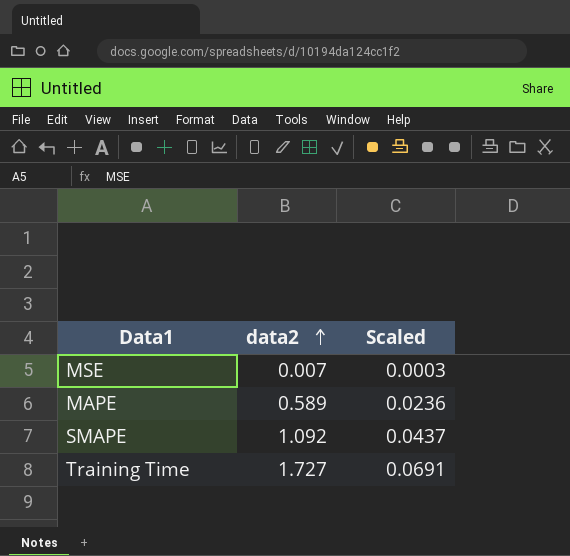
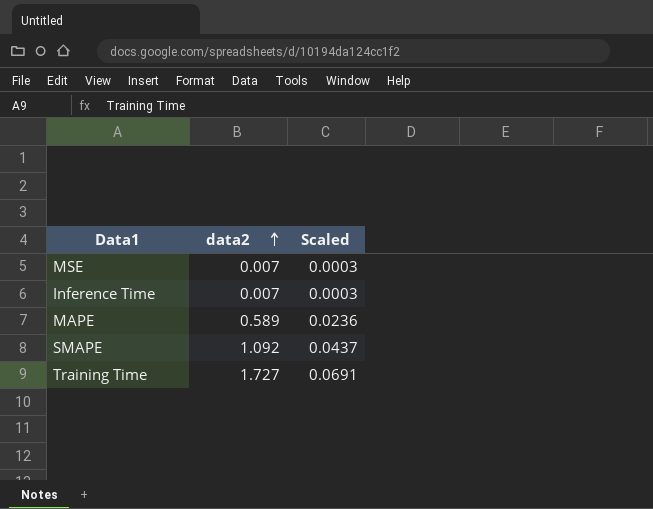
row Inference Time: none -> 0.007 | 0.0003

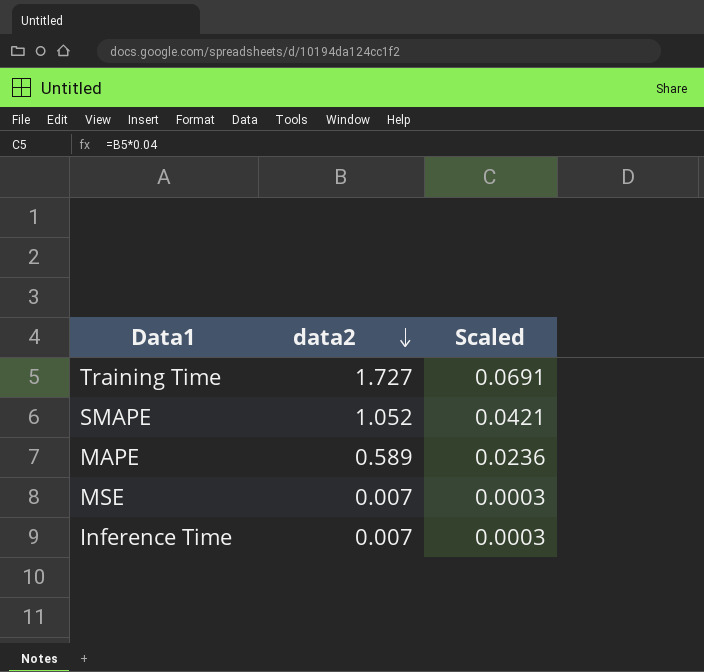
row order: data2 ascending -> data2 descending
SMAPE | data2: 1.092 -> 1.052
SMAPE | Scaled: 0.0437 -> 0.0421

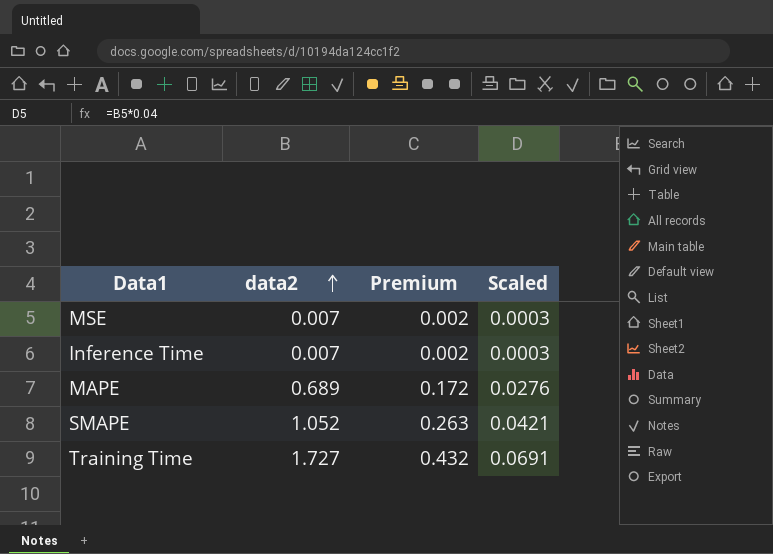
row order: data2 descending -> data2 ascending
column Premium | formula: none -> [data2] * 0.25
MAPE | data2: 0.589 -> 0.689
MAPE | Scaled: 0.0236 -> 0.0276

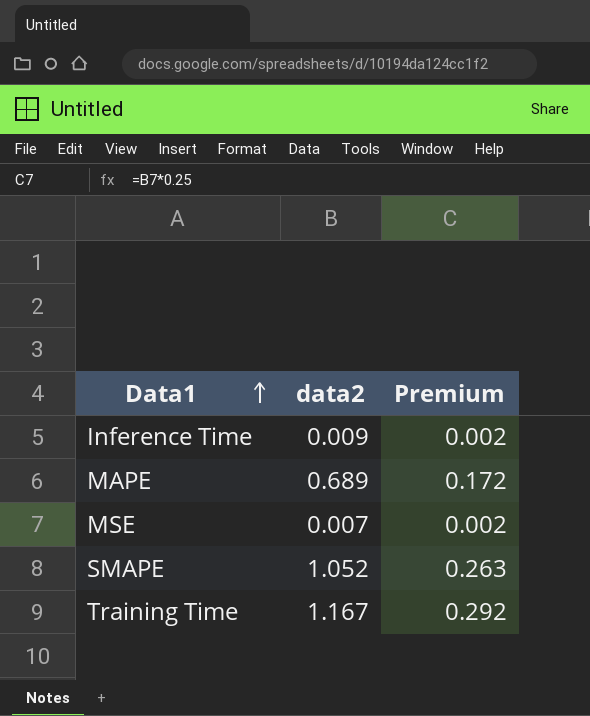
row order: data2 ascending -> Data1 ascending
column Scaled | formula: [data2] * 0.04 -> none
Inference Time | data2: 0.007 -> 0.009
Training Time | data2: 1.727 -> 1.167
Training Time | Premium: 0.432 -> 0.292

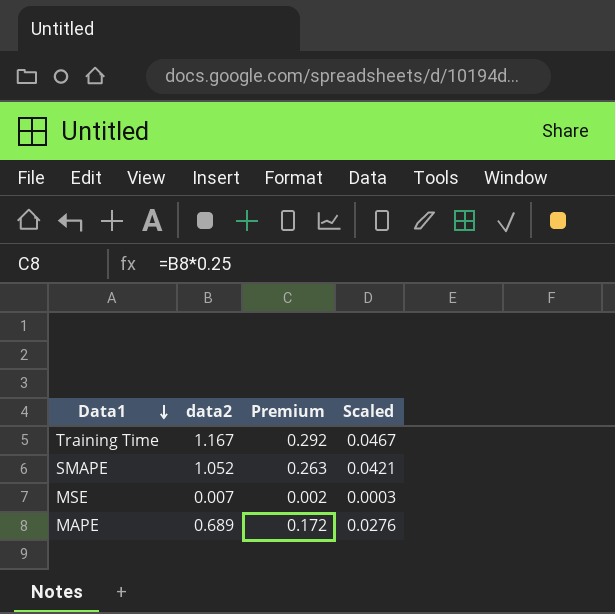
row order: Data1 ascending -> Data1 descending
column Scaled | formula: none -> [data2] * 0.04
row Inference Time: 0.009 | 0.002 -> none

